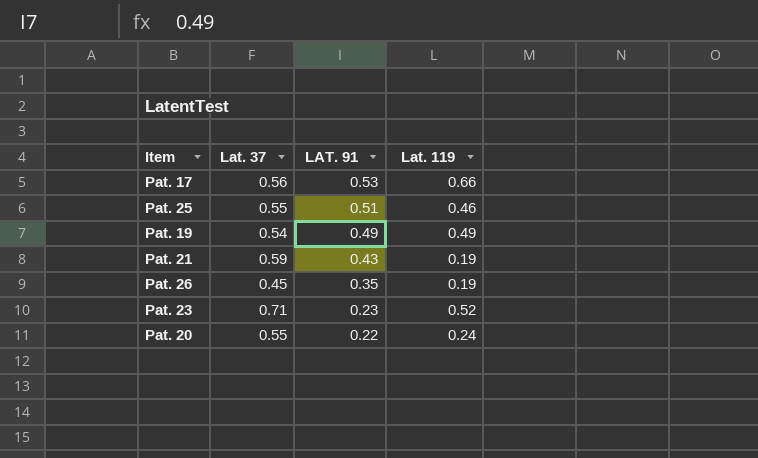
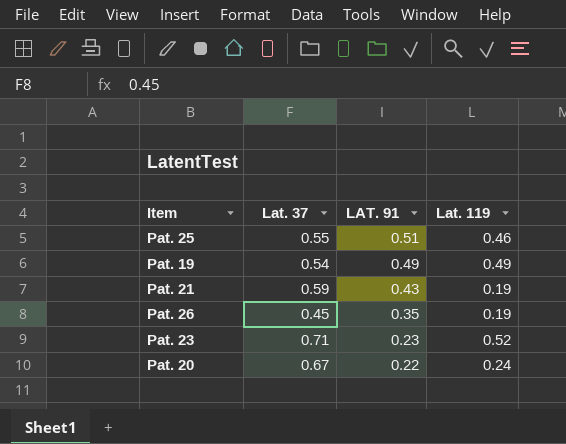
row Pat. 17: 0.56 | 0.53 | 0.66 -> none
Pat. 20 | Lat. 37: 0.55 -> 0.67

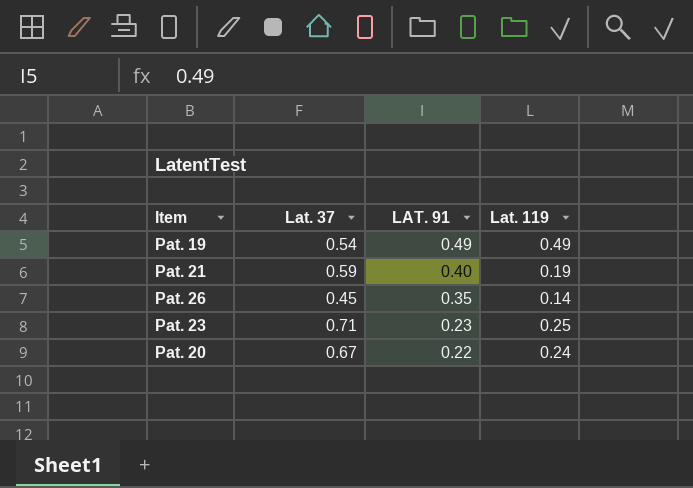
row Pat. 25: 0.55 | 0.51 | 0.46 -> none
Pat. 21 | LAT. 91: 0.43 -> 0.40
Pat. 26 | Lat. 119: 0.19 -> 0.14
Pat. 23 | Lat. 119: 0.52 -> 0.25

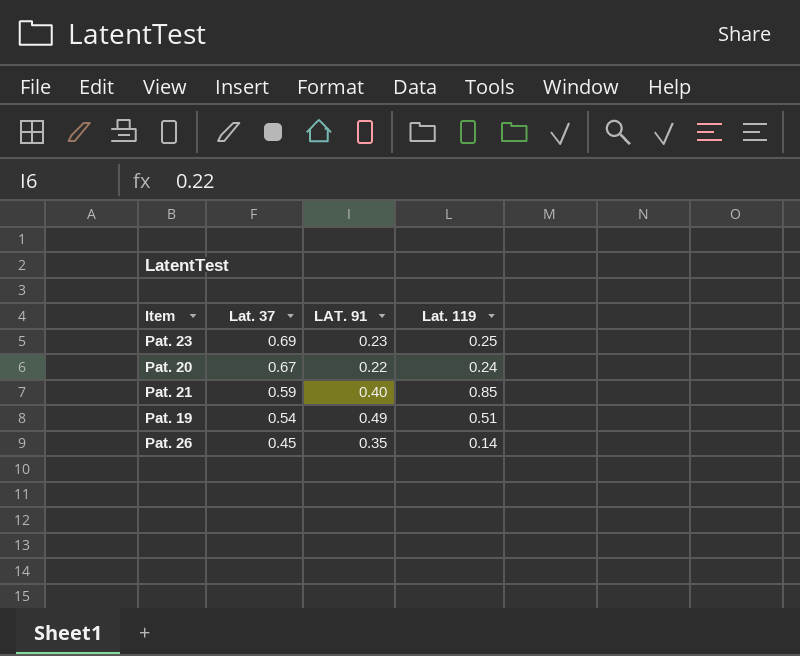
row order: LAT. 91 descending -> Lat. 37 descending
Pat. 23 | Lat. 37: 0.71 -> 0.69
Pat. 21 | Lat. 119: 0.19 -> 0.85
Pat. 19 | Lat. 119: 0.49 -> 0.51

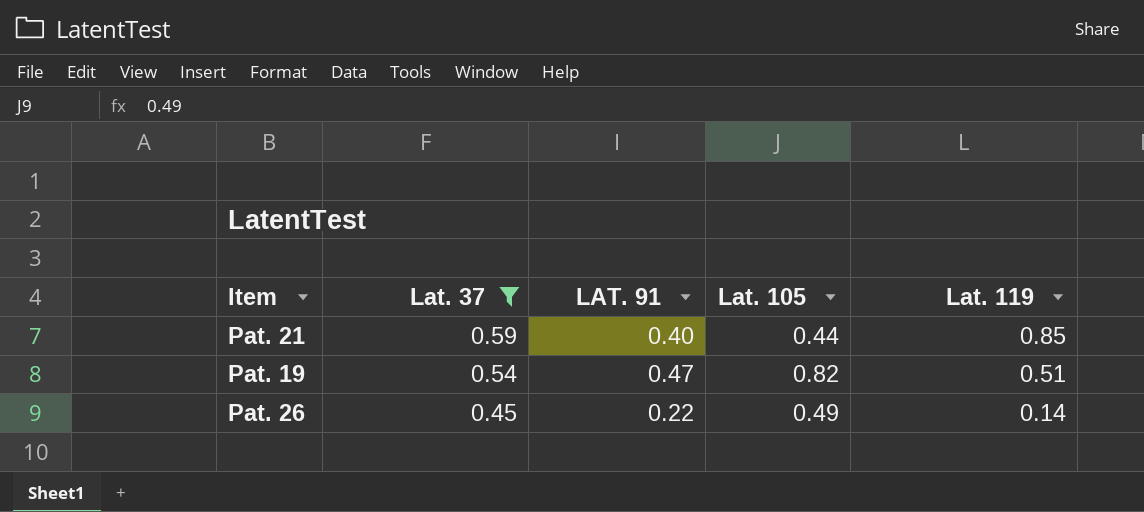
filter: none -> Lat. 37 <= 0.59
column Lat. 105 | position: none -> 4
Pat. 19 | LAT. 91: 0.49 -> 0.47
Pat. 26 | LAT. 91: 0.35 -> 0.22

